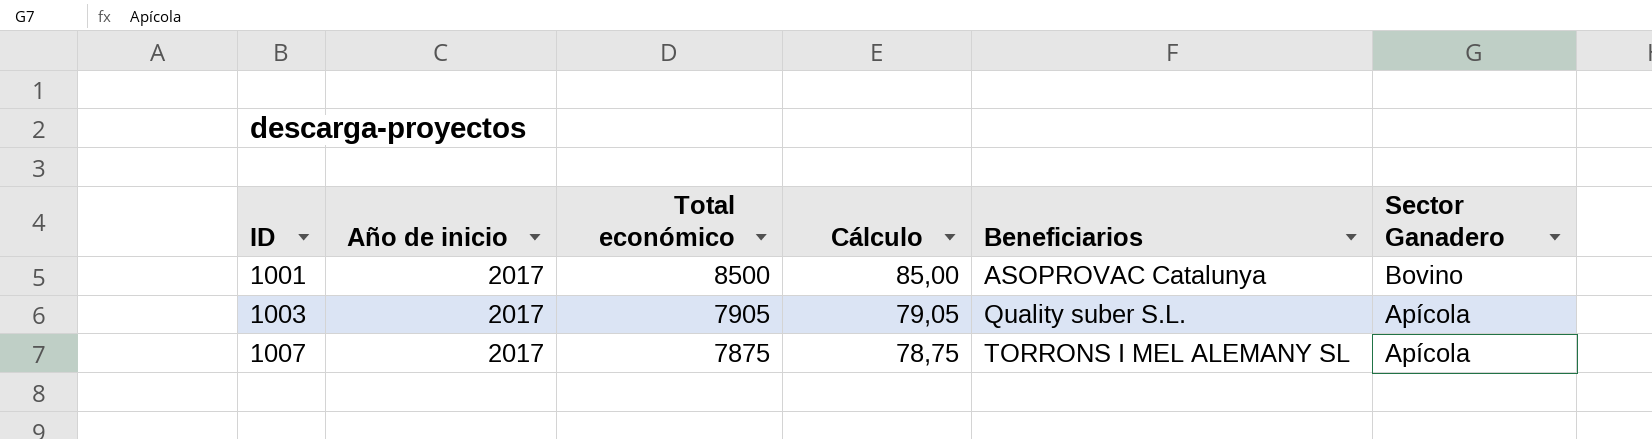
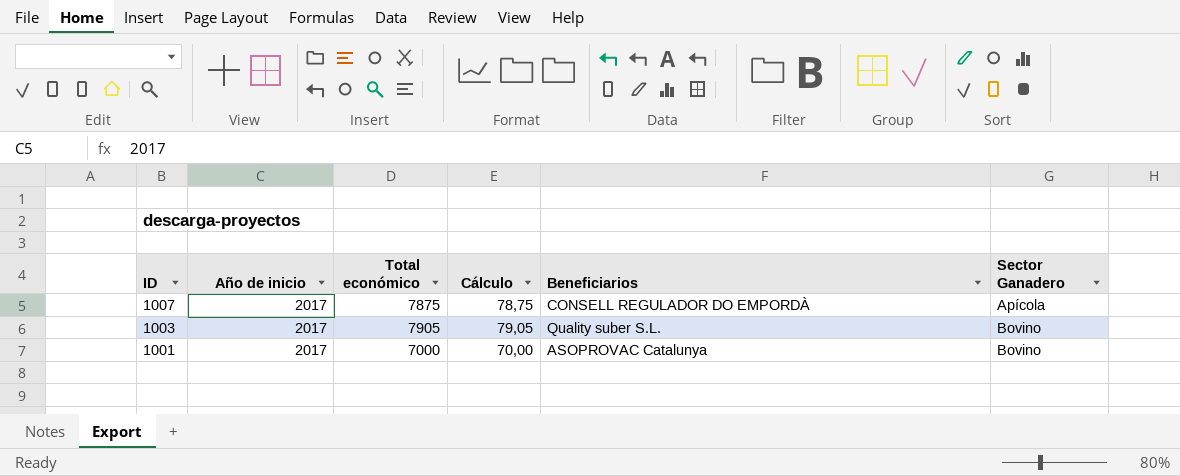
row order: ID ascending -> ID descending
1007 | Beneficiarios: TORRONS I MEL ALEMANY SL -> CONSELL REGULADOR DO EMPORDÀ
1003 | Sector Ganadero: Apícola -> Bovino
1001 | Total económico: 8500 -> 7000
1001 | Cálculo: 85,00 -> 70,00

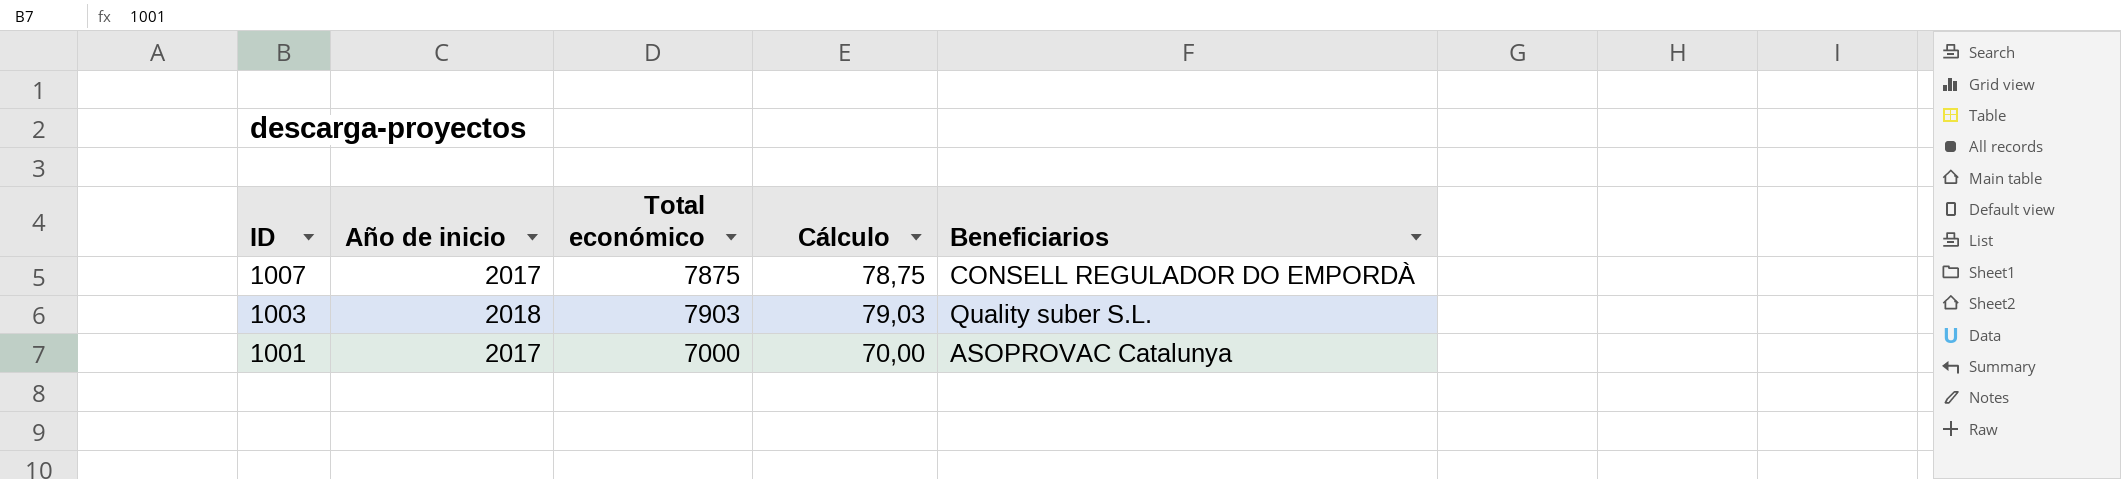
column Sector Ganadero | position: 6 -> none
1003 | Año de inicio: 2017 -> 2018
1003 | Total económico: 7905 -> 7903
1003 | Cálculo: 79,05 -> 79,03

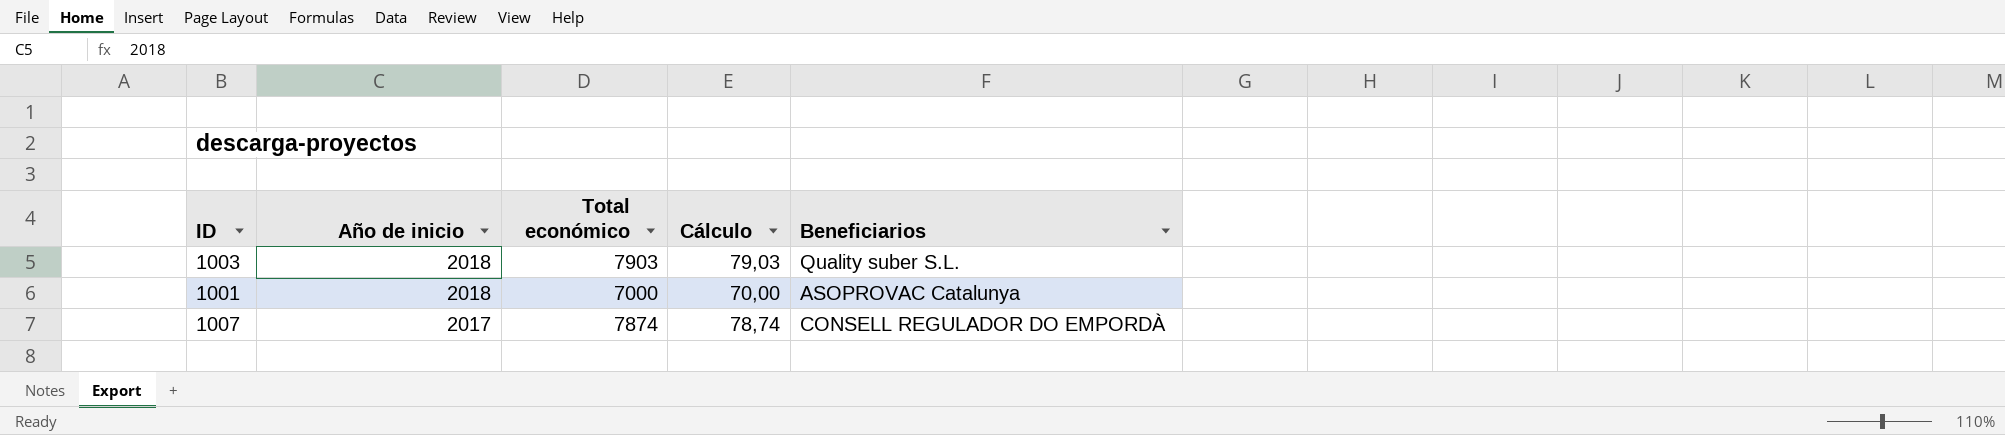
row order: ID descending -> Año de inicio descending
1001 | Año de inicio: 2017 -> 2018
1007 | Total económico: 7875 -> 7874
1007 | Cálculo: 78,75 -> 78,74

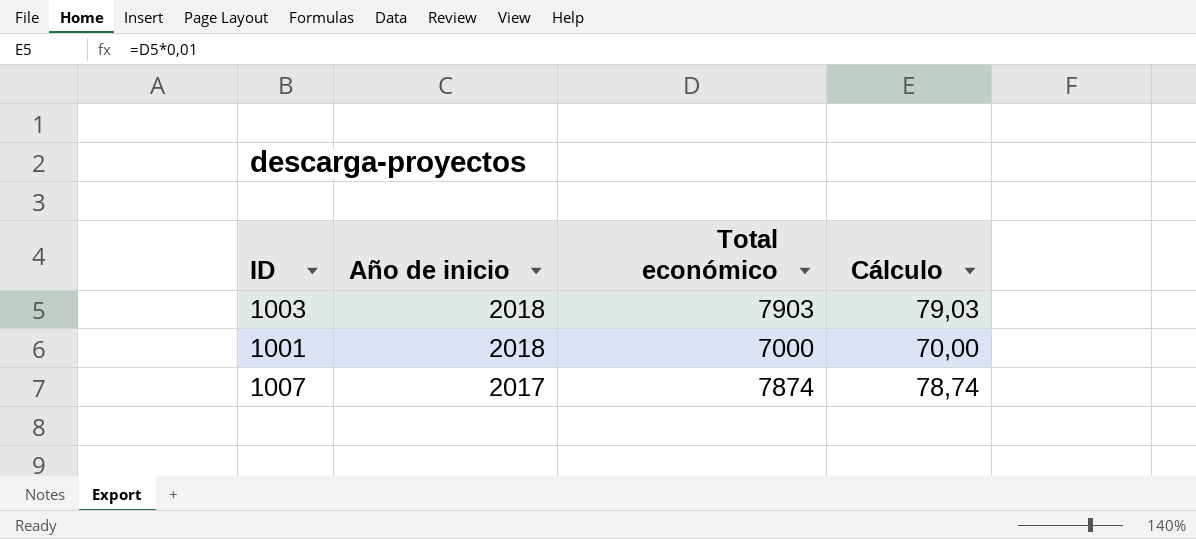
column Beneficiarios | position: 5 -> none

